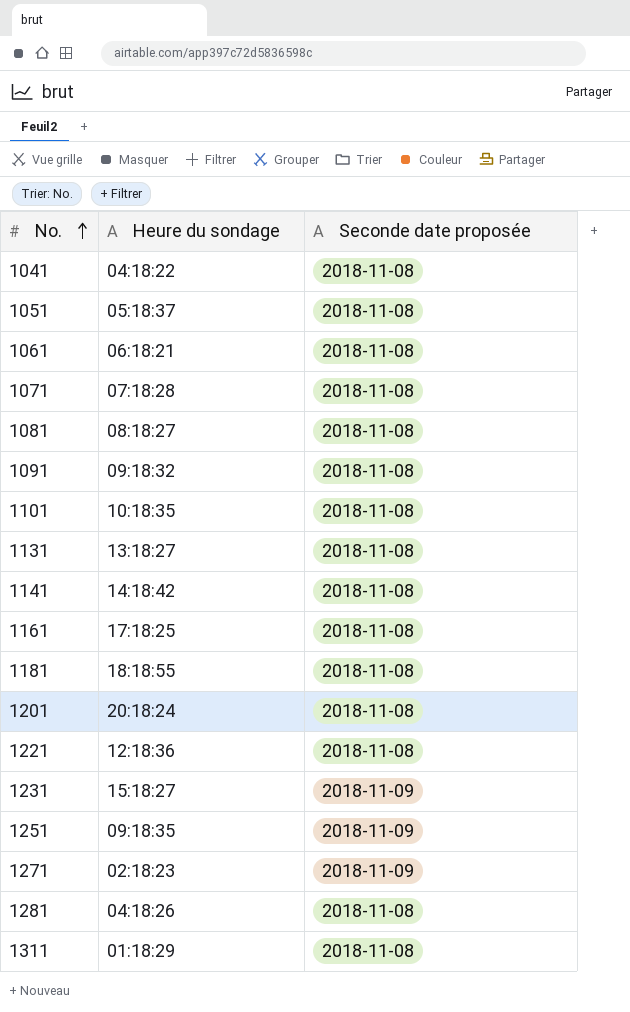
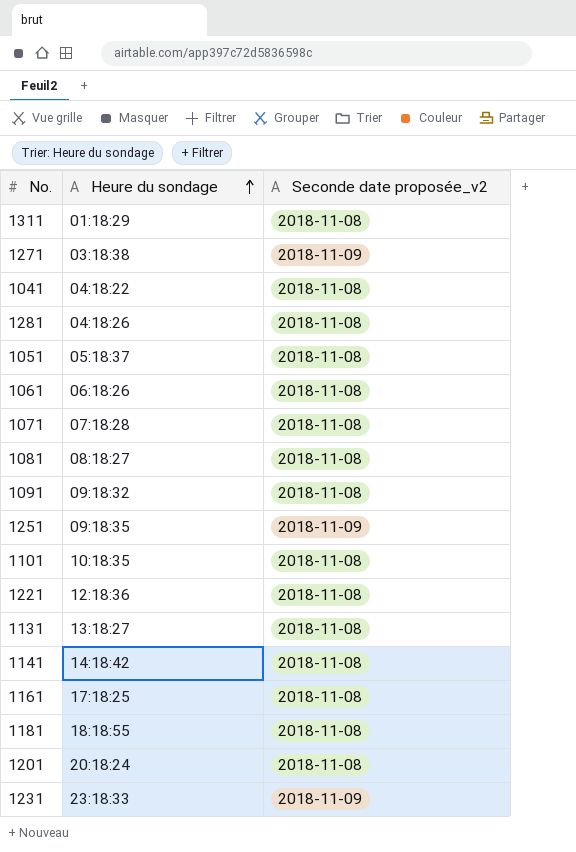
row order: No. ascending -> Heure du sondage ascending
column name: Seconde date proposée -> Seconde date proposée_v2
1271 | Heure du sondage: 02:18:23 -> 03:18:38
1061 | Heure du sondage: 06:18:21 -> 06:18:26
1231 | Heure du sondage: 15:18:27 -> 23:18:33

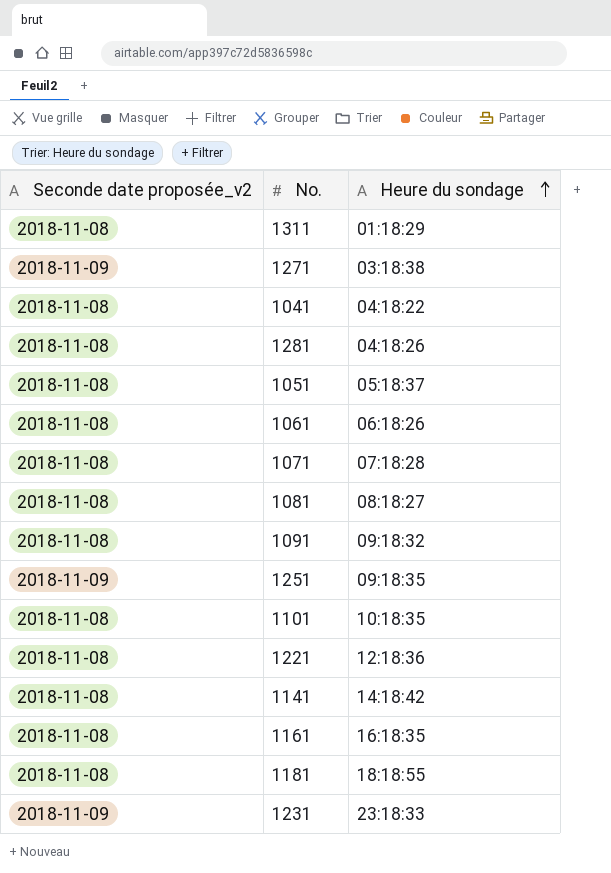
column Seconde date proposée_v2 | position: 3 -> 1
row 1131: 13:18:27 | 2018-11-08 -> none
row 1201: 20:18:24 | 2018-11-08 -> none
1161 | Heure du sondage: 17:18:25 -> 16:18:35

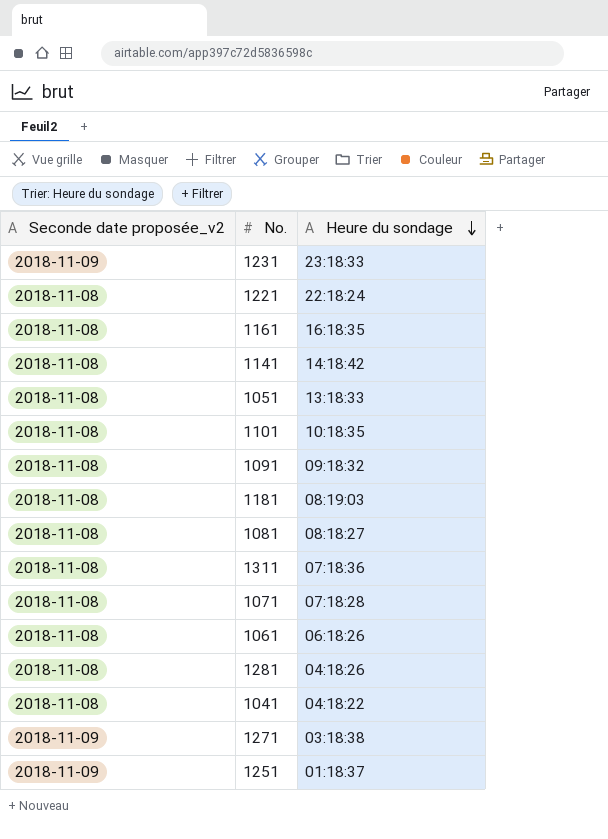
row order: Heure du sondage ascending -> Heure du sondage descending
1221 | Heure du sondage: 12:18:36 -> 22:18:24
1051 | Heure du sondage: 05:18:37 -> 13:18:33
1181 | Heure du sondage: 18:18:55 -> 08:19:03
1311 | Heure du sondage: 01:18:29 -> 07:18:36
1251 | Heure du sondage: 09:18:35 -> 01:18:37

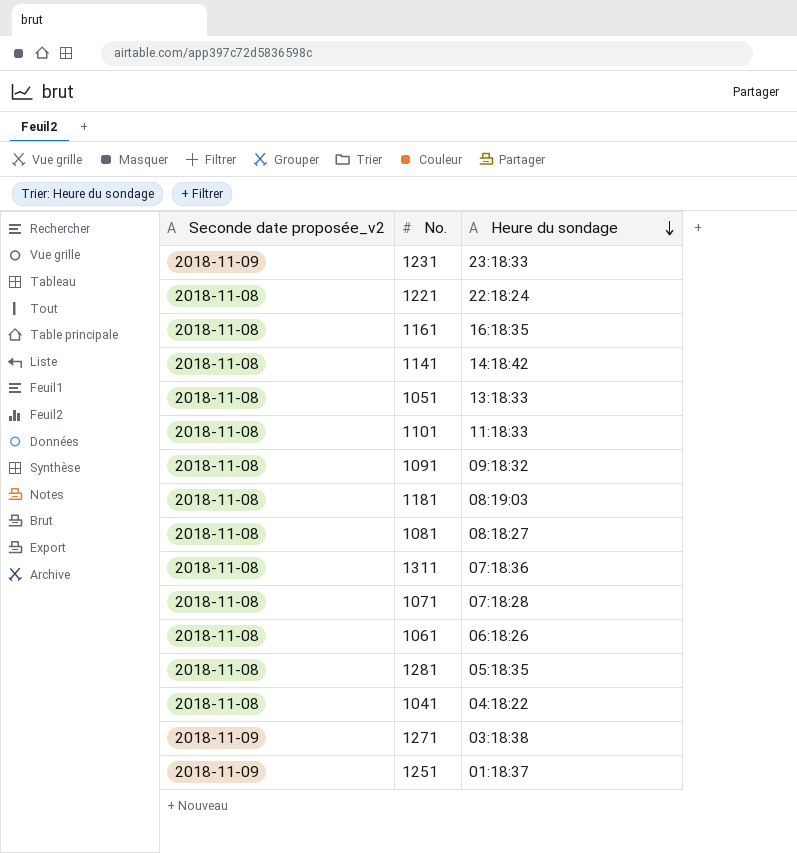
1101 | Heure du sondage: 10:18:35 -> 11:18:33
1281 | Heure du sondage: 04:18:26 -> 05:18:35

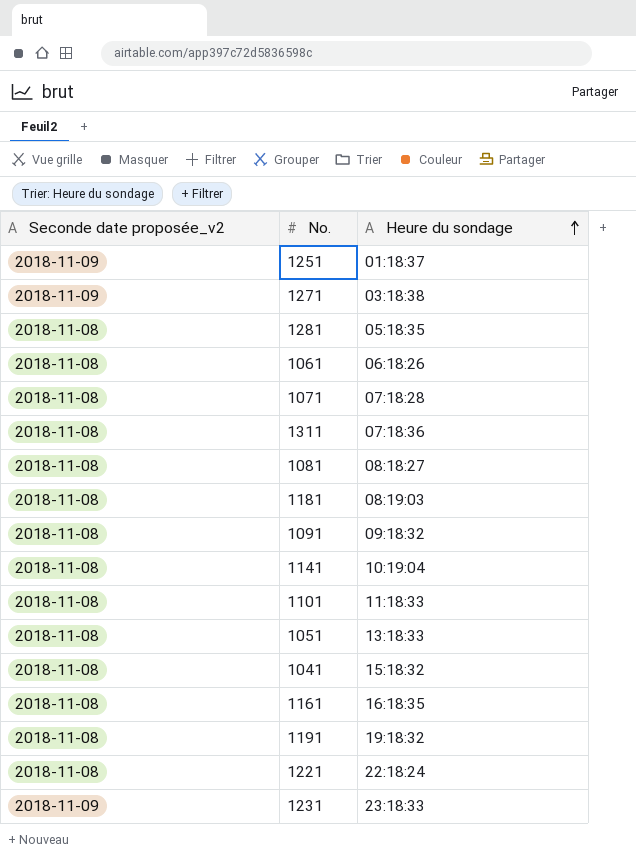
row order: Heure du sondage descending -> Heure du sondage ascending
1141 | Heure du sondage: 14:18:42 -> 10:19:04
1041 | Heure du sondage: 04:18:22 -> 15:18:32
row 1191: none -> 2018-11-08 | 19:18:32

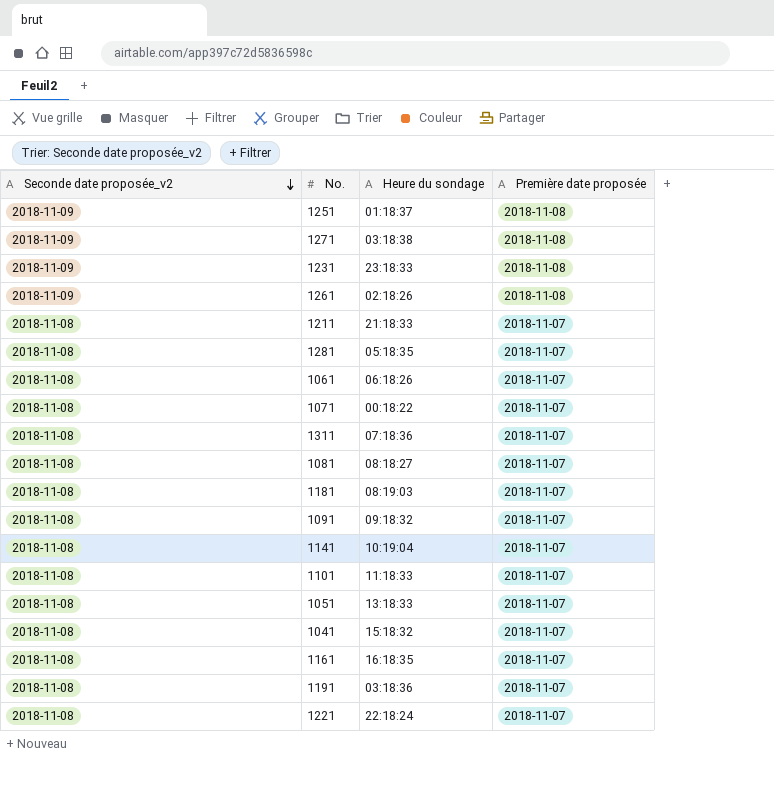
row order: Heure du sondage ascending -> Seconde date proposée_v2 descending
column Première date proposée | position: none -> 4
row 1261: none -> 2018-11-09 | 02:18:26 | 2018-11-08
row 1211: none -> 2018-11-08 | 21:18:33 | 2018-11-07
1071 | Heure du sondage: 07:18:28 -> 00:18:22
1191 | Heure du sondage: 19:18:32 -> 03:18:36

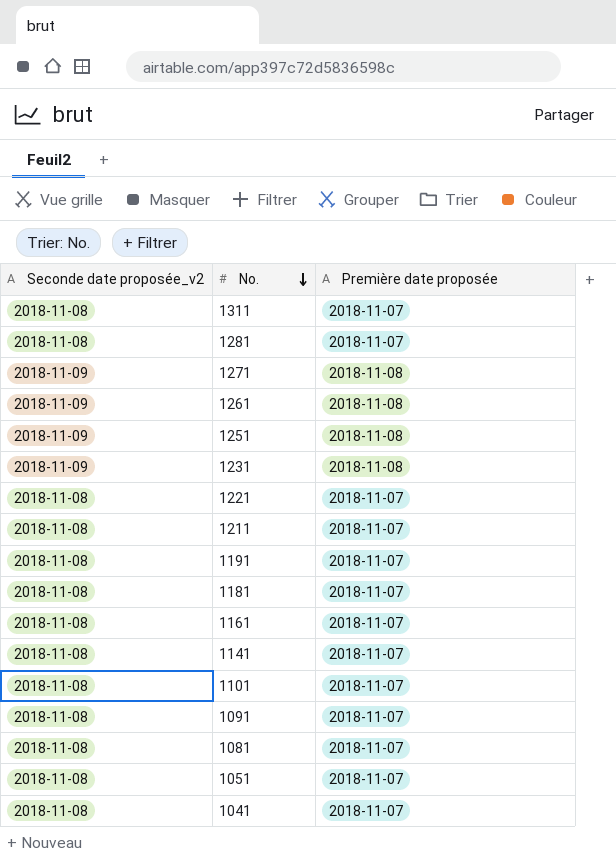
row order: Seconde date proposée_v2 descending -> No. descending
column Heure du sondage | position: 3 -> none
row 1061: 2018-11-08 | 06:18:26 | 2018-11-07 -> none
row 1071: 2018-11-08 | 00:18:22 | 2018-11-07 -> none

